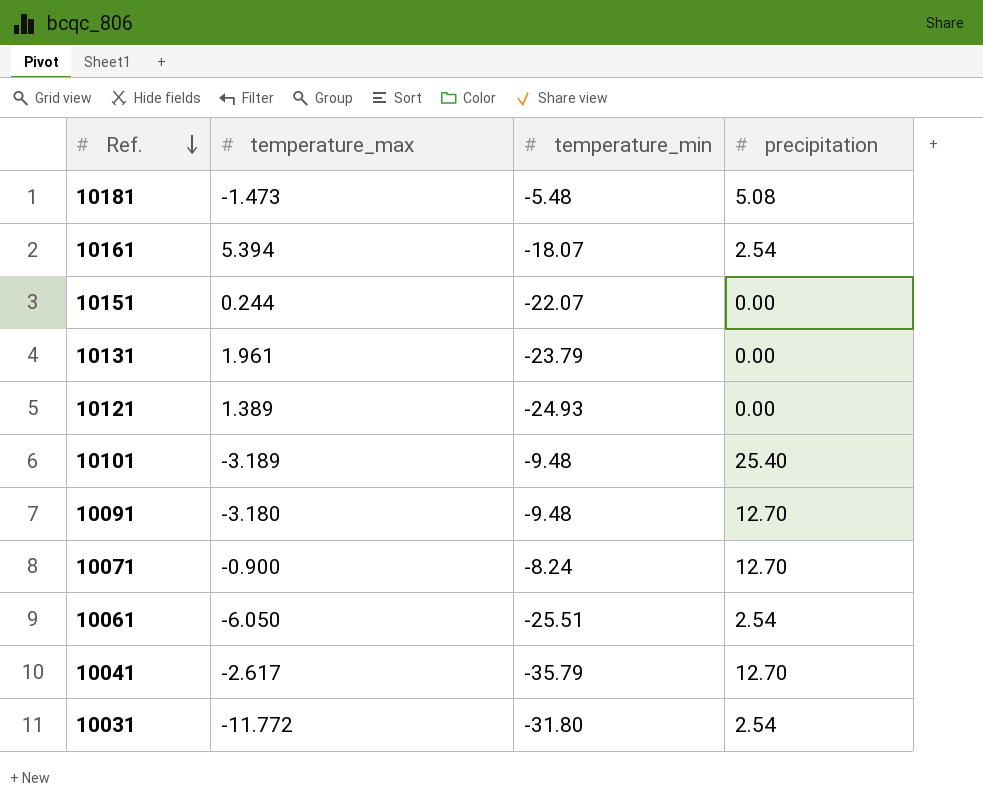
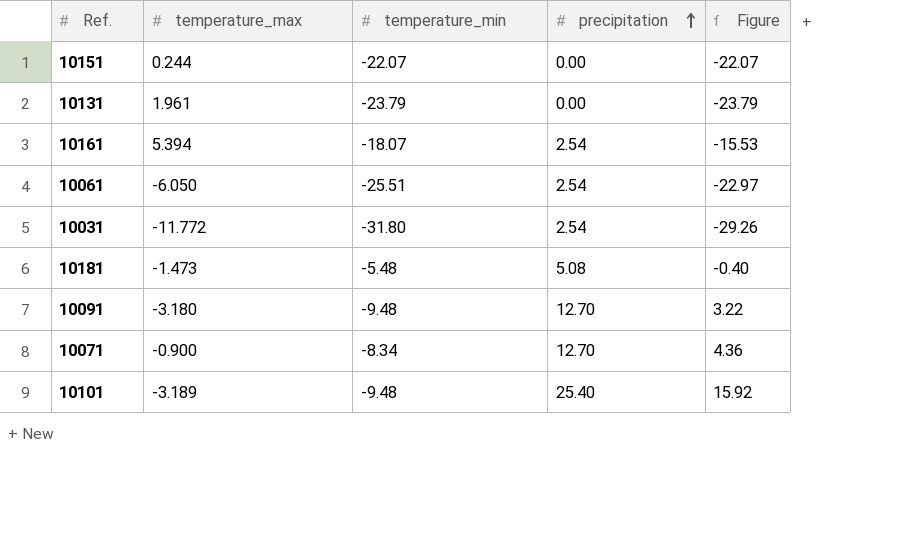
row order: Ref. descending -> precipitation ascending
column Figure | formula: none -> [temperature_min] + [precipitation]
row 10121: 1.389 | -24.93 | 0.00 -> none
row 10041: -2.617 | -35.79 | 12.70 -> none
10071 | temperature_min: -8.24 -> -8.34

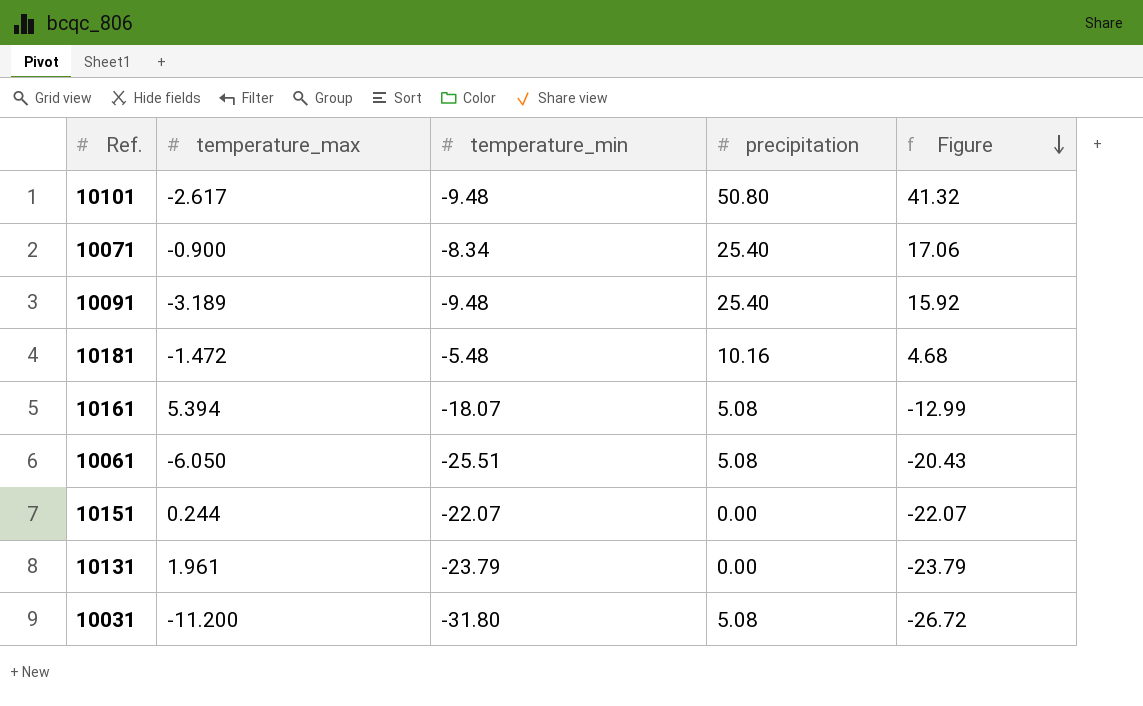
row order: precipitation ascending -> Figure descending
10101 | temperature_max: -3.189 -> -2.617
10101 | precipitation: 25.40 -> 50.80
10101 | Figure: 15.92 -> 41.32
10071 | precipitation: 12.70 -> 25.40
10071 | Figure: 4.36 -> 17.06
10091 | temperature_max: -3.180 -> -3.189
10091 | precipitation: 12.70 -> 25.40
10091 | Figure: 3.22 -> 15.92
10181 | temperature_max: -1.473 -> -1.472
10181 | precipitation: 5.08 -> 10.16
10181 | Figure: -0.40 -> 4.68
10161 | precipitation: 2.54 -> 5.08
10161 | Figure: -15.53 -> -12.99
10061 | precipitation: 2.54 -> 5.08
10061 | Figure: -22.97 -> -20.43
10031 | temperature_max: -11.772 -> -11.200
10031 | precipitation: 2.54 -> 5.08
10031 | Figure: -29.26 -> -26.72

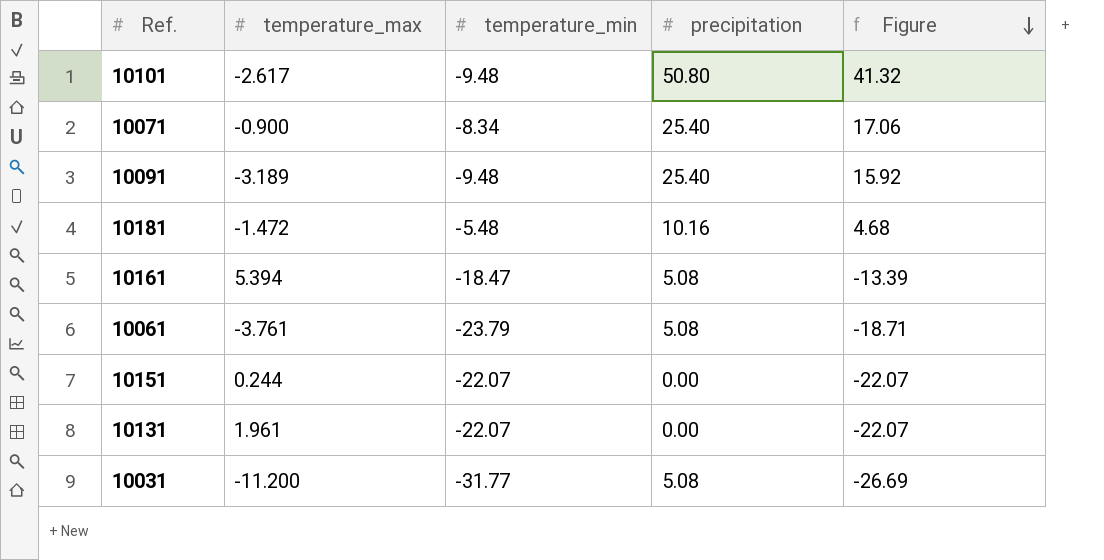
10161 | temperature_min: -18.07 -> -18.47
10161 | Figure: -12.99 -> -13.39
10061 | temperature_max: -6.050 -> -3.761
10061 | temperature_min: -25.51 -> -23.79
10061 | Figure: -20.43 -> -18.71
10131 | temperature_min: -23.79 -> -22.07
10131 | Figure: -23.79 -> -22.07
10031 | temperature_min: -31.80 -> -31.77
10031 | Figure: -26.72 -> -26.69

